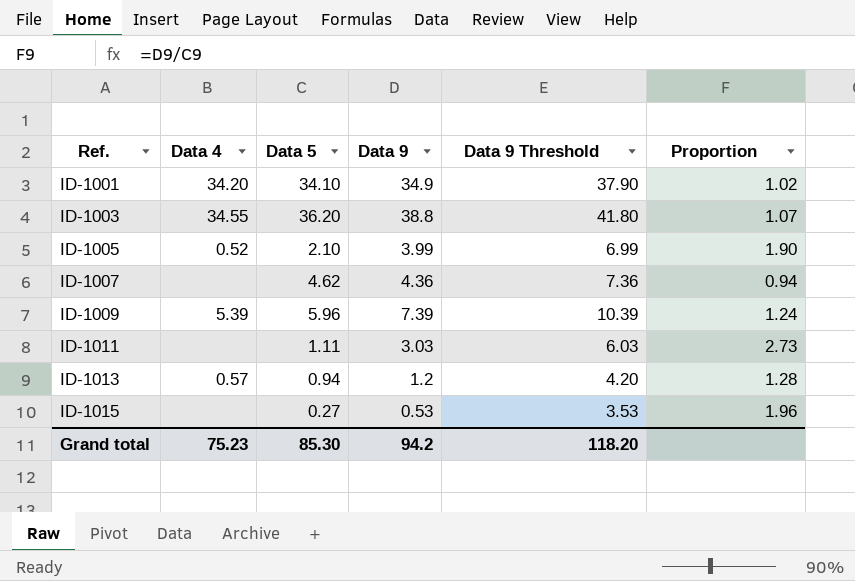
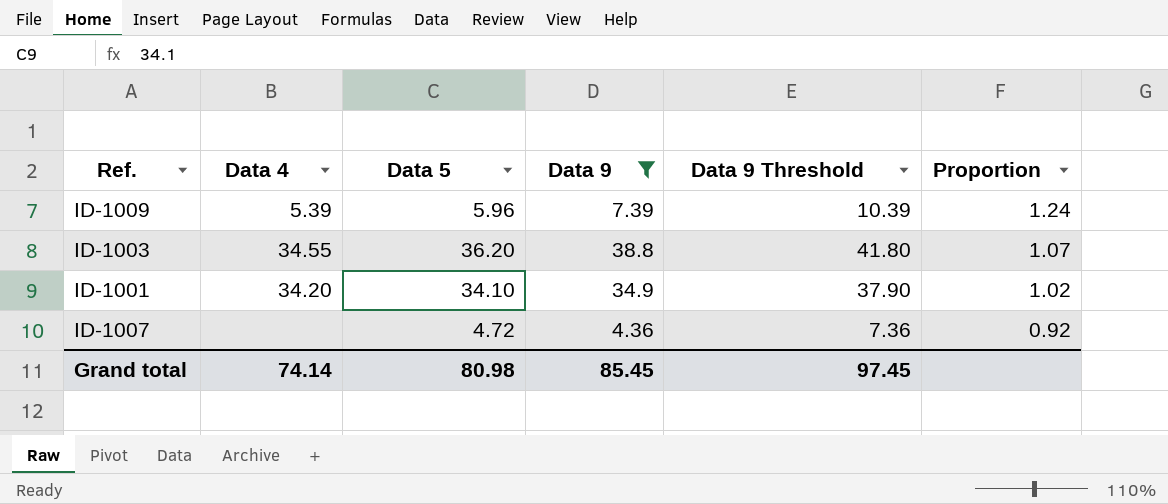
filter: none -> Data 9 >= 4.36
row order: Ref. ascending -> Proportion descending
ID-1007 | Data 5: 4.62 -> 4.72
ID-1007 | Proportion: 0.94 -> 0.92
Grand total | Data 4: 75.23 -> 74.14
Grand total | Data 5: 85.30 -> 80.98
Grand total | Data 9: 94.2 -> 85.45
Grand total | Data 9 Threshold: 118.20 -> 97.45

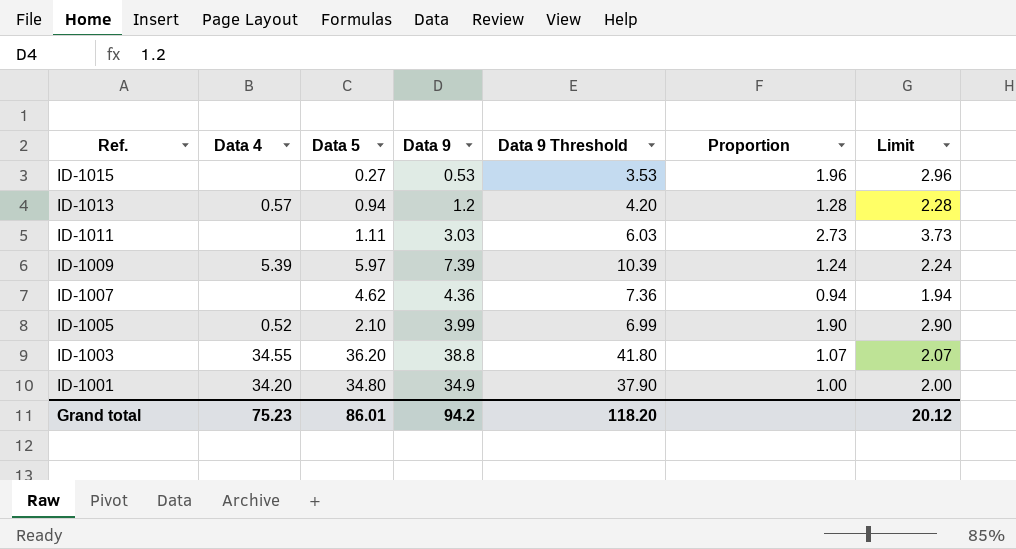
filter: Data 9 >= 4.36 -> none
row order: Proportion descending -> Ref. descending
column Limit | formula: none -> [Proportion] + 1
ID-1009 | Data 5: 5.96 -> 5.97
ID-1007 | Data 5: 4.72 -> 4.62
ID-1007 | Proportion: 0.92 -> 0.94
ID-1001 | Data 5: 34.10 -> 34.80
ID-1001 | Proportion: 1.02 -> 1.00
Grand total | Data 4: 74.14 -> 75.23
Grand total | Data 5: 80.98 -> 86.01
Grand total | Data 9: 85.45 -> 94.2
Grand total | Data 9 Threshold: 97.45 -> 118.20

